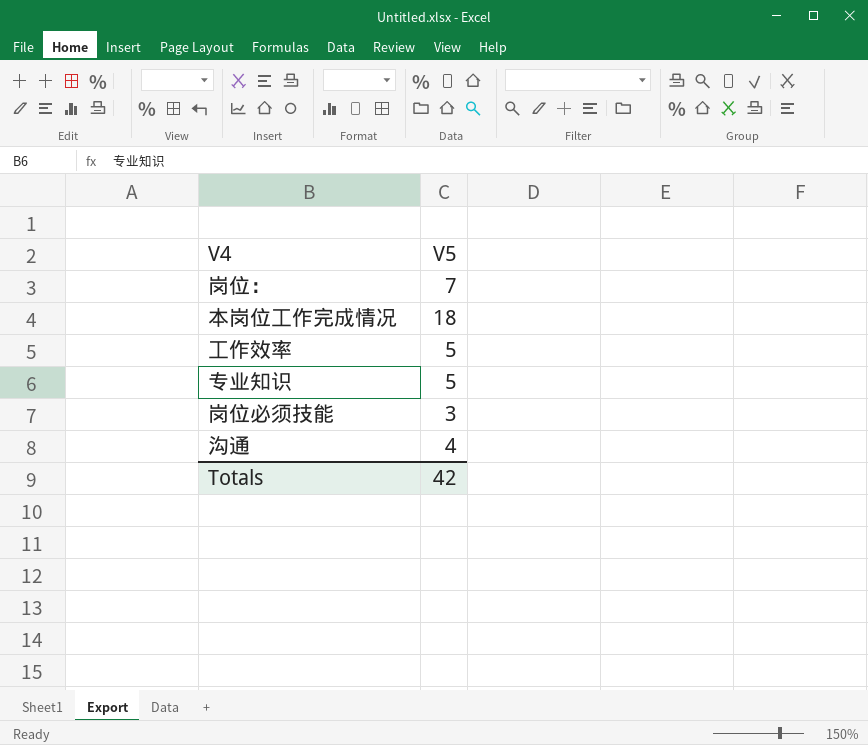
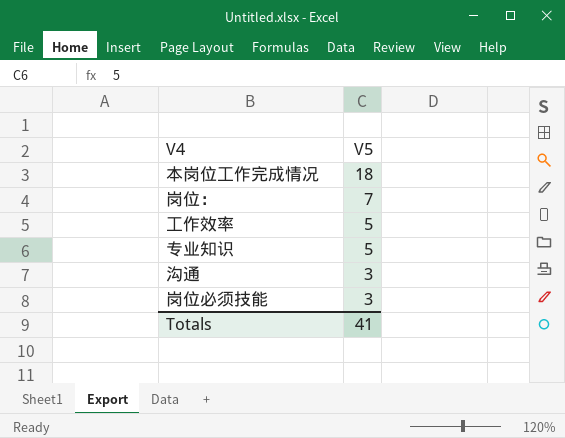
row order: none -> V5 descending
沟通 | V5: 4 -> 3
Totals | V5: 42 -> 41

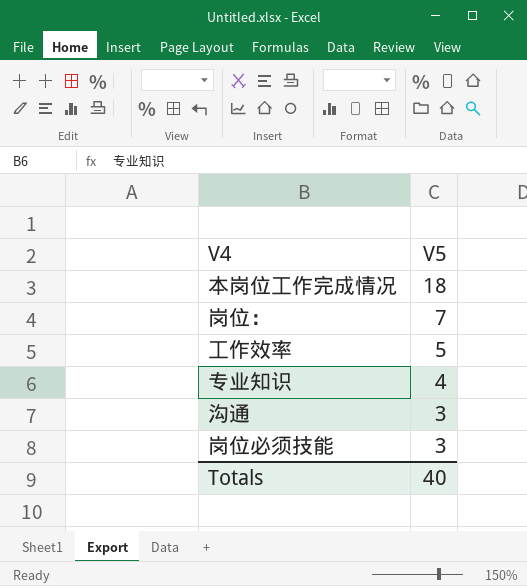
专业知识 | V5: 5 -> 4
Totals | V5: 41 -> 40

